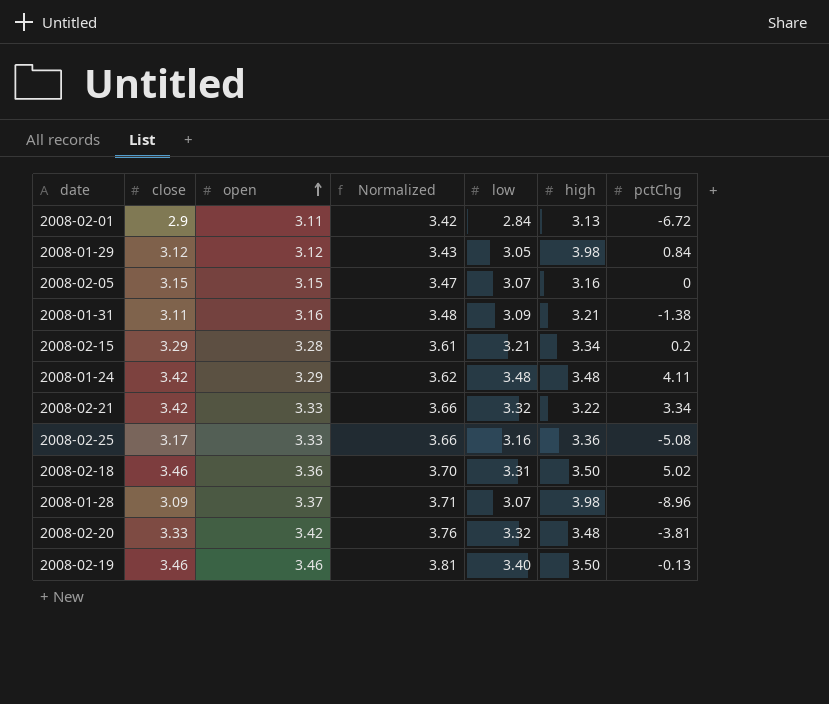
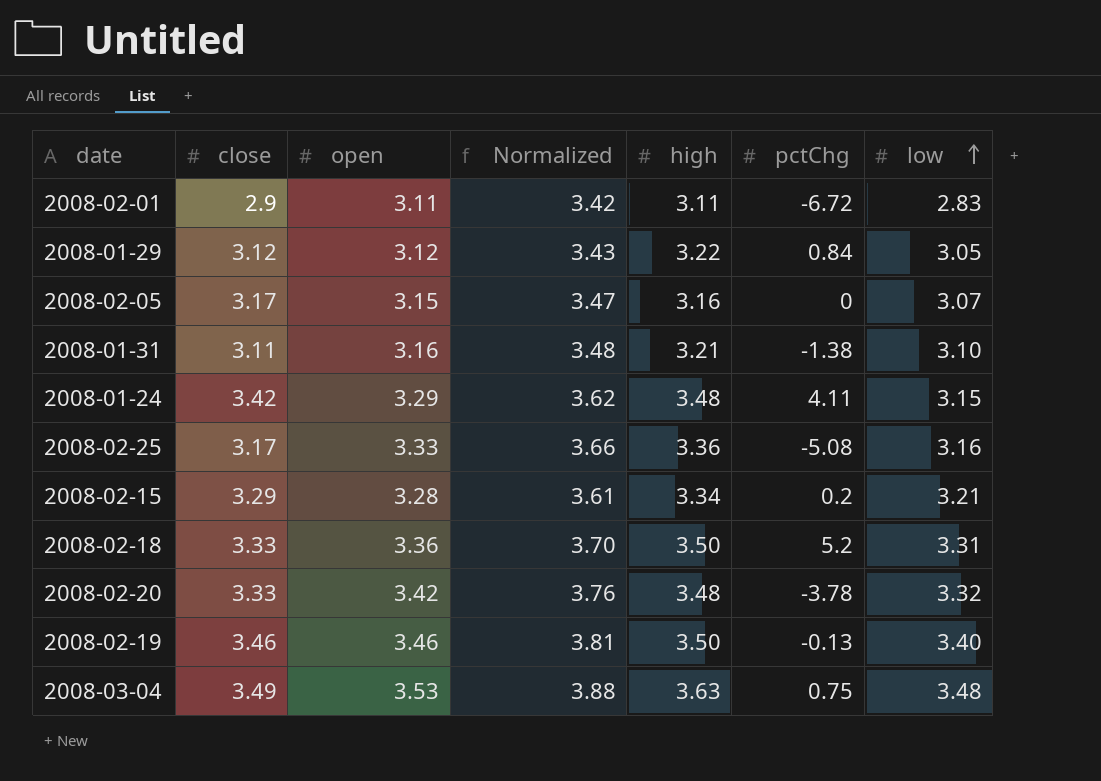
row order: open ascending -> low ascending
column low | position: 5 -> 7
row 2008-02-21: 3.42 | 3.33 | 3.66 | 3.32 | 3.22 | 3.34 -> none
row 2008-01-28: 3.09 | 3.37 | 3.71 | 3.07 | 3.98 | -8.96 -> none
2008-02-01 | high: 3.13 -> 3.11
2008-02-01 | low: 2.84 -> 2.83
2008-01-29 | high: 3.98 -> 3.22
2008-02-05 | close: 3.15 -> 3.17
2008-01-31 | low: 3.09 -> 3.10
2008-01-24 | low: 3.48 -> 3.15
2008-02-18 | close: 3.46 -> 3.33
2008-02-18 | pctChg: 5.02 -> 5.2
2008-02-20 | pctChg: -3.81 -> -3.78
row 2008-03-04: none -> 3.49 | 3.53 | 3.88 | 3.63 | 0.75 | 3.48

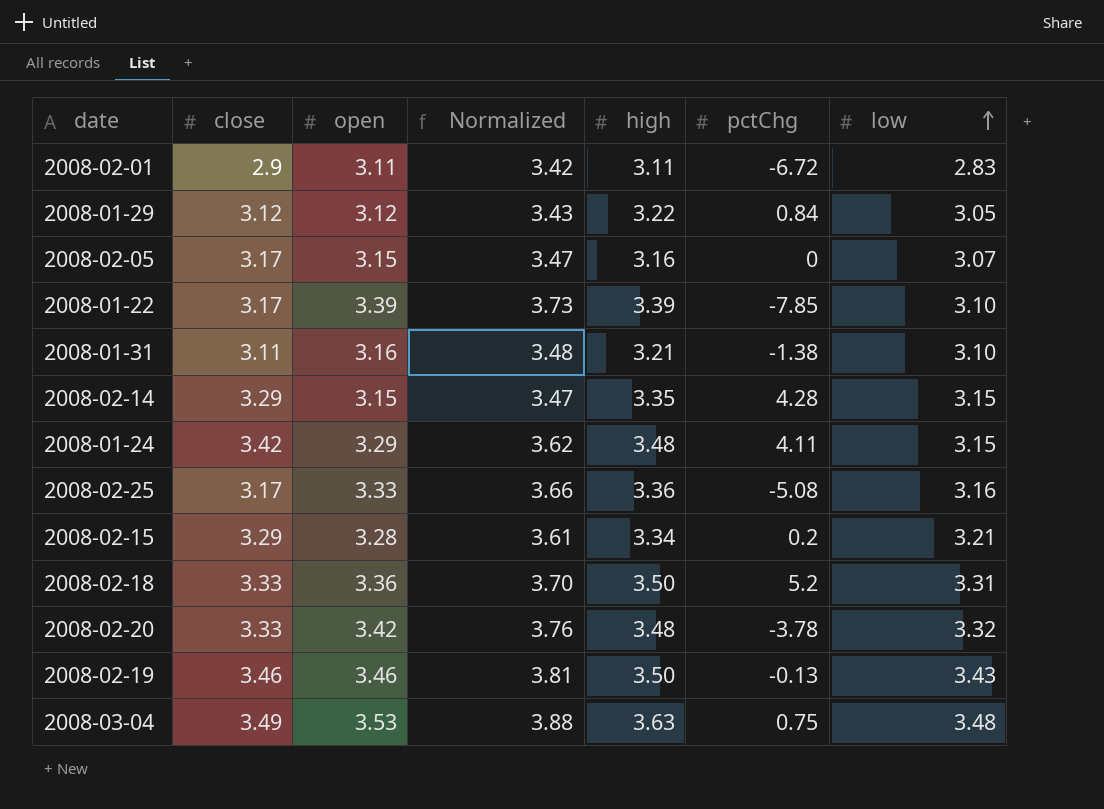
row 2008-01-22: none -> 3.17 | 3.39 | 3.73 | 3.39 | -7.85 | 3.10
row 2008-02-14: none -> 3.29 | 3.15 | 3.47 | 3.35 | 4.28 | 3.15
2008-02-19 | low: 3.40 -> 3.43

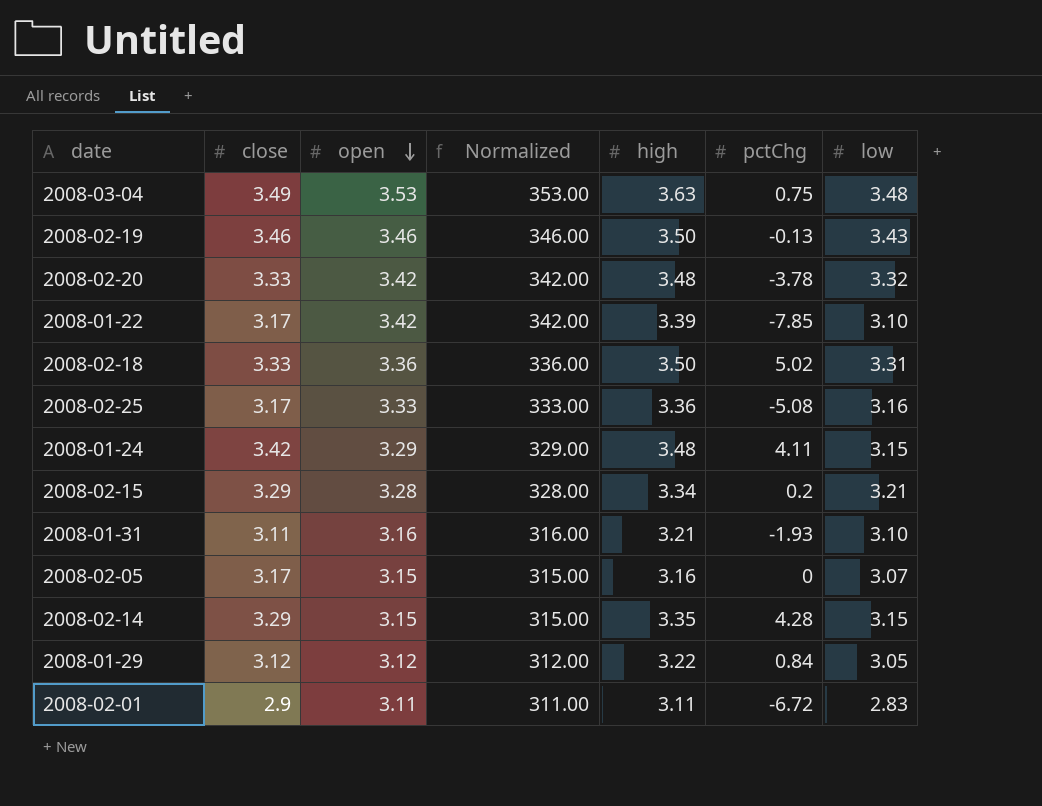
row order: low ascending -> open descending
column Normalized | formula: [open] * 1.1 -> [open] * 100
2008-01-22 | open: 3.39 -> 3.42
2008-02-18 | pctChg: 5.2 -> 5.02
2008-01-31 | pctChg: -1.38 -> -1.93

